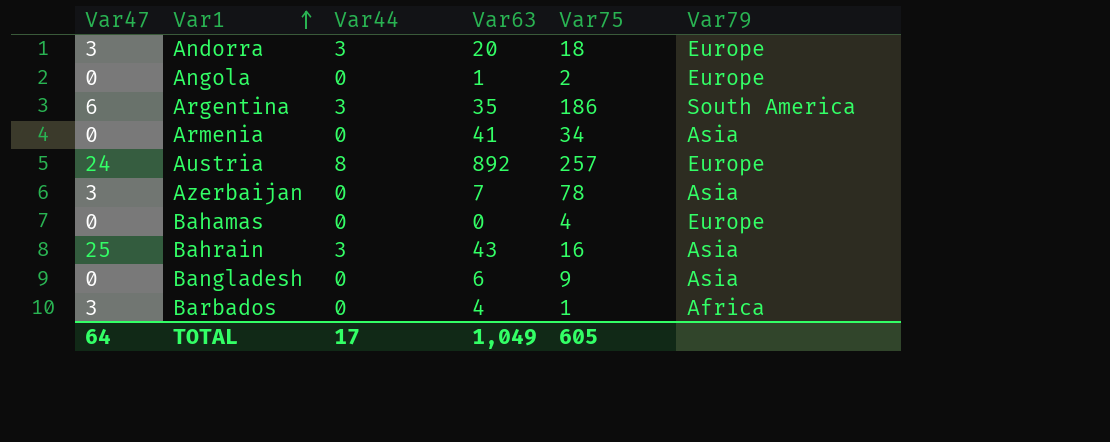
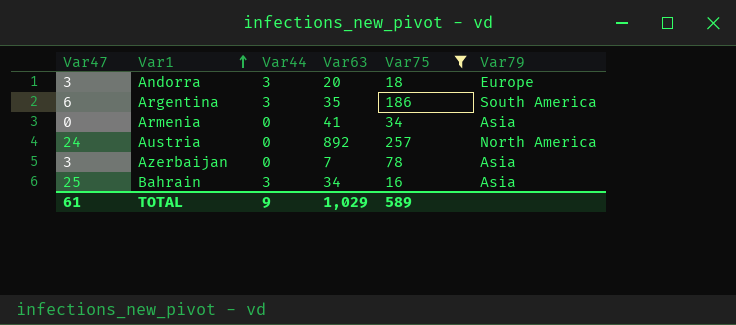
filter: none -> Var75 >= 16
Austria | Var44: 8 -> 0
Austria | Var79: Europe -> North America
Bahrain | Var63: 43 -> 34
TOTAL | Var47: 64 -> 61
TOTAL | Var44: 17 -> 9
TOTAL | Var63: 1,049 -> 1,029
TOTAL | Var75: 605 -> 589

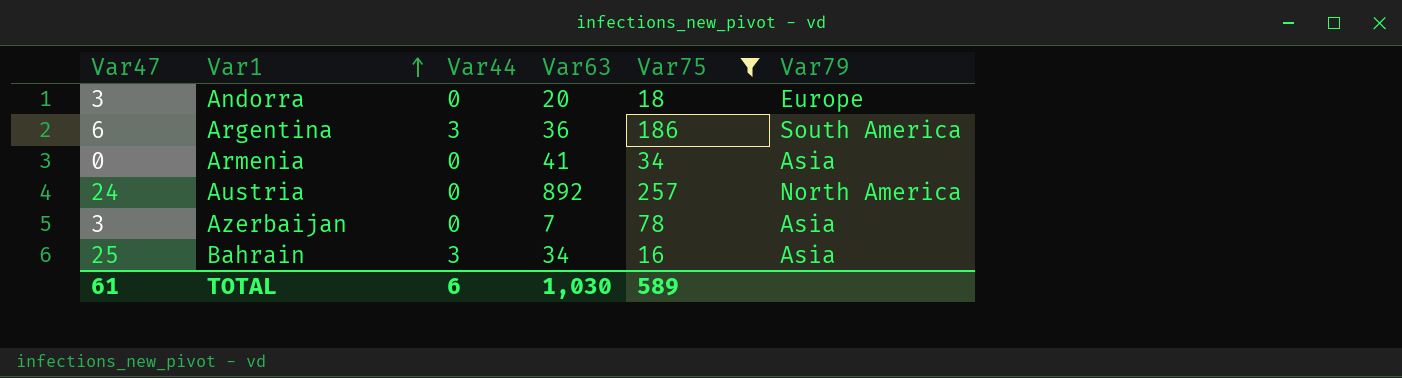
Andorra | Var44: 3 -> 0
Argentina | Var63: 35 -> 36
TOTAL | Var44: 9 -> 6
TOTAL | Var63: 1,029 -> 1,030

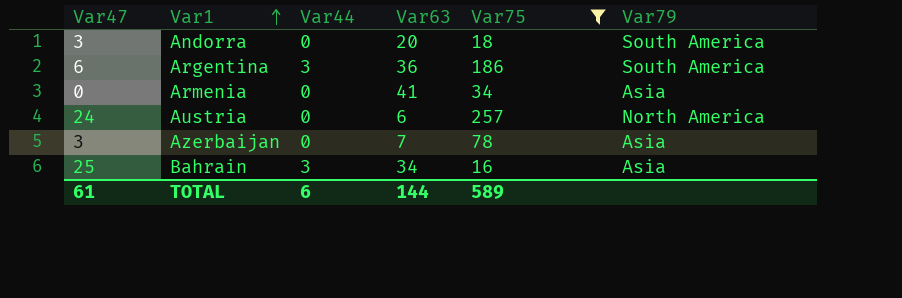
Andorra | Var79: Europe -> South America
Austria | Var63: 892 -> 6
TOTAL | Var63: 1,030 -> 144

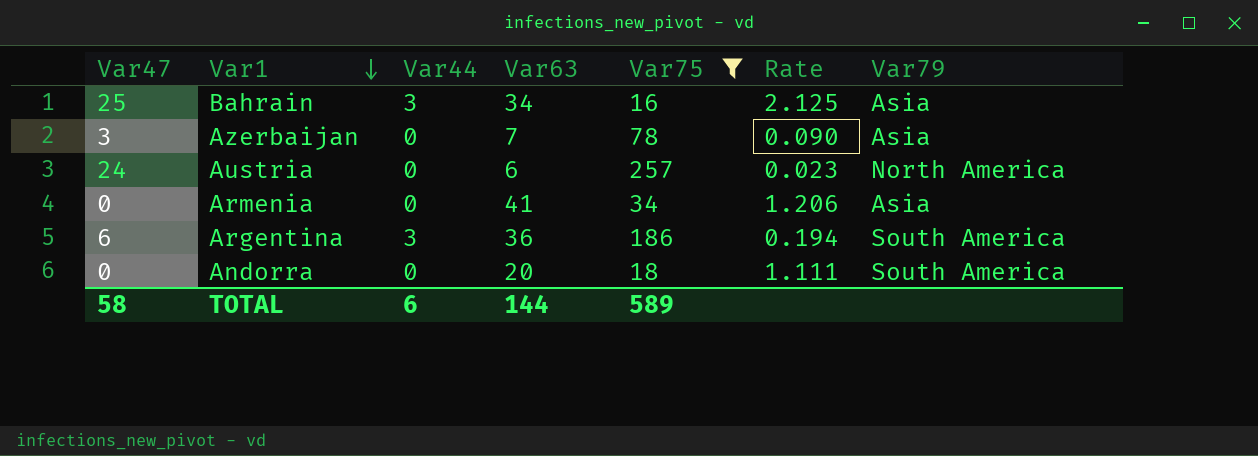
row order: Var1 ascending -> Var1 descending
column Rate | formula: none -> [Var63] / [Var75]
Andorra | Var47: 3 -> 0
TOTAL | Var47: 61 -> 58

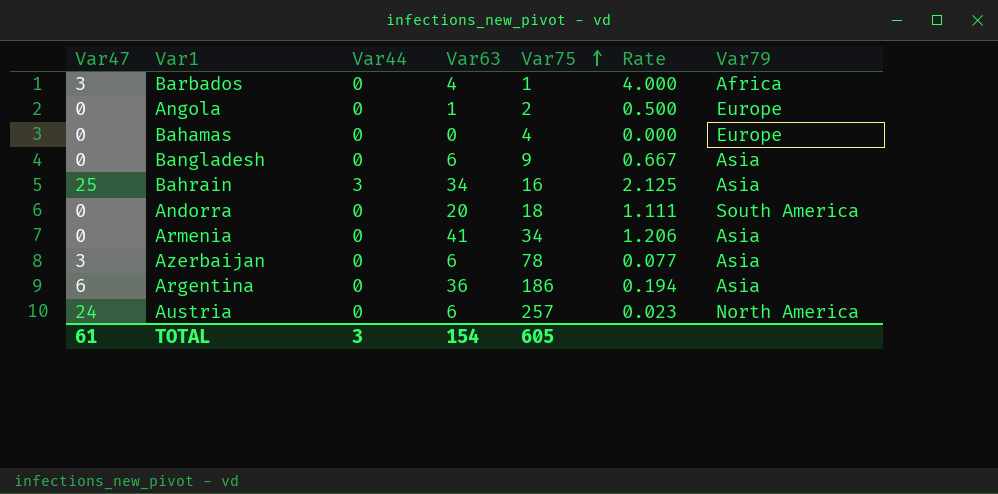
filter: Var75 >= 16 -> none
row order: Var1 descending -> Var75 ascending
Azerbaijan | Var63: 7 -> 6
Azerbaijan | Rate: 0.090 -> 0.077
Argentina | Var44: 3 -> 0
Argentina | Var79: South America -> Asia
TOTAL | Var47: 58 -> 61
TOTAL | Var44: 6 -> 3
TOTAL | Var63: 144 -> 154
TOTAL | Var75: 589 -> 605

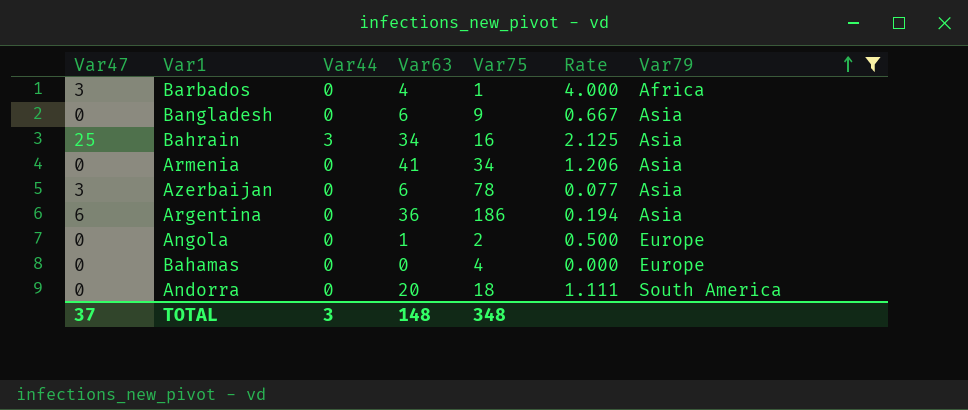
filter: none -> Var79 != North America
row order: Var75 ascending -> Var79 ascending
TOTAL | Var47: 61 -> 37
TOTAL | Var63: 154 -> 148
TOTAL | Var75: 605 -> 348

